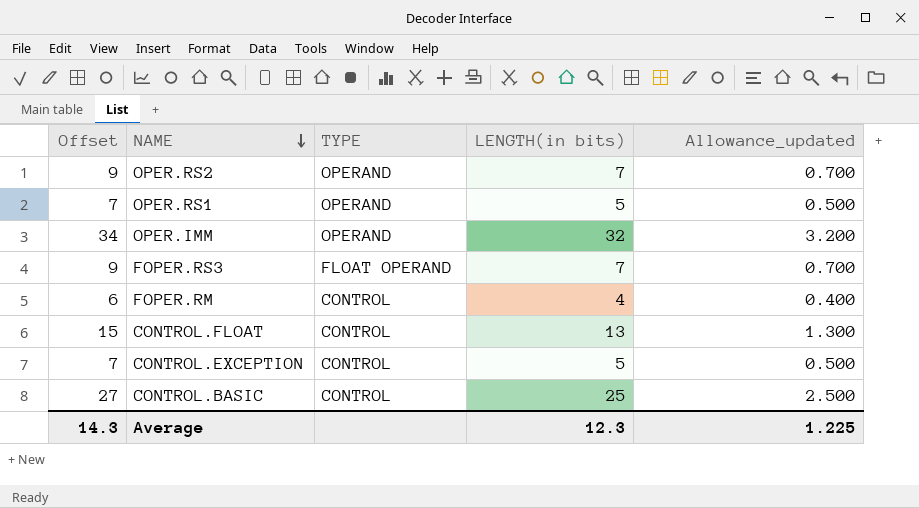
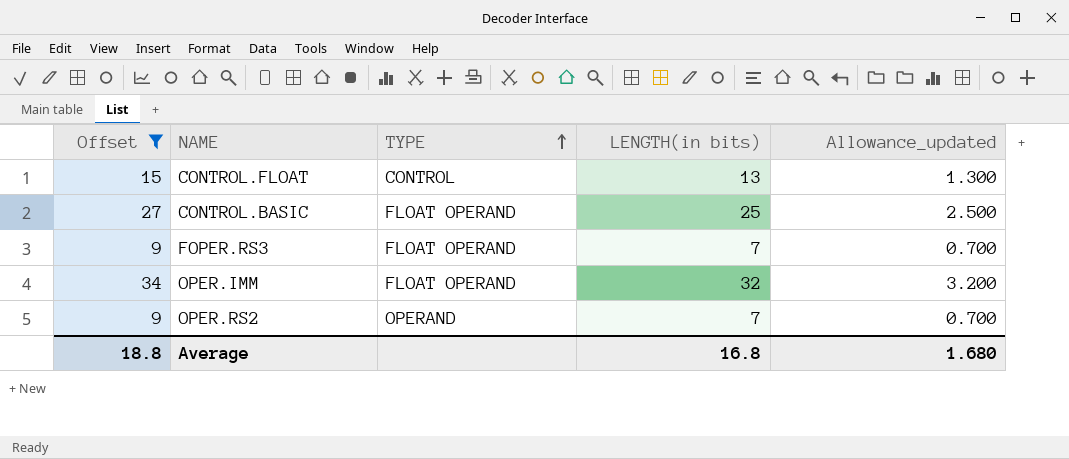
filter: none -> Offset >= 9
row order: NAME descending -> TYPE ascending
CONTROL.BASIC | TYPE: CONTROL -> FLOAT OPERAND
OPER.IMM | TYPE: OPERAND -> FLOAT OPERAND
Average | Offset: 14.3 -> 18.8
Average | LENGTH(in bits): 12.3 -> 16.8
Average | Allowance_updated: 1.225 -> 1.680

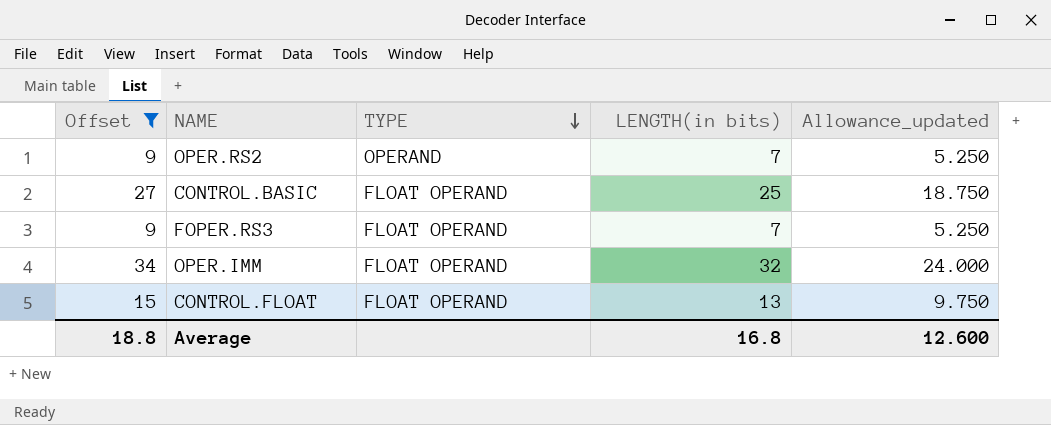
row order: TYPE ascending -> TYPE descending
column Allowance_updated | formula: [LENGTH(in bits)] * 0.1 -> [LENGTH(in bits)] * 0.75
CONTROL.FLOAT | TYPE: CONTROL -> FLOAT OPERAND
Average | Allowance_updated: 1.680 -> 12.600

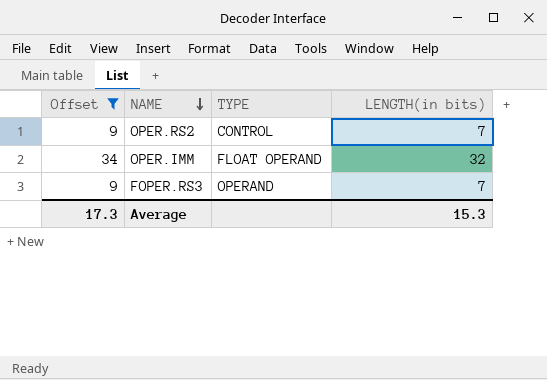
row order: TYPE descending -> NAME descending
column Allowance_updated | formula: [LENGTH(in bits)] * 0.75 -> none
row CONTROL.BASIC: 27 | FLOAT OPERAND | 25 | 18.750 -> none
row CONTROL.FLOAT: 15 | FLOAT OPERAND | 13 | 9.750 -> none
OPER.RS2 | TYPE: OPERAND -> CONTROL
FOPER.RS3 | TYPE: FLOAT OPERAND -> OPERAND
Average | Offset: 18.8 -> 17.3
Average | LENGTH(in bits): 16.8 -> 15.3

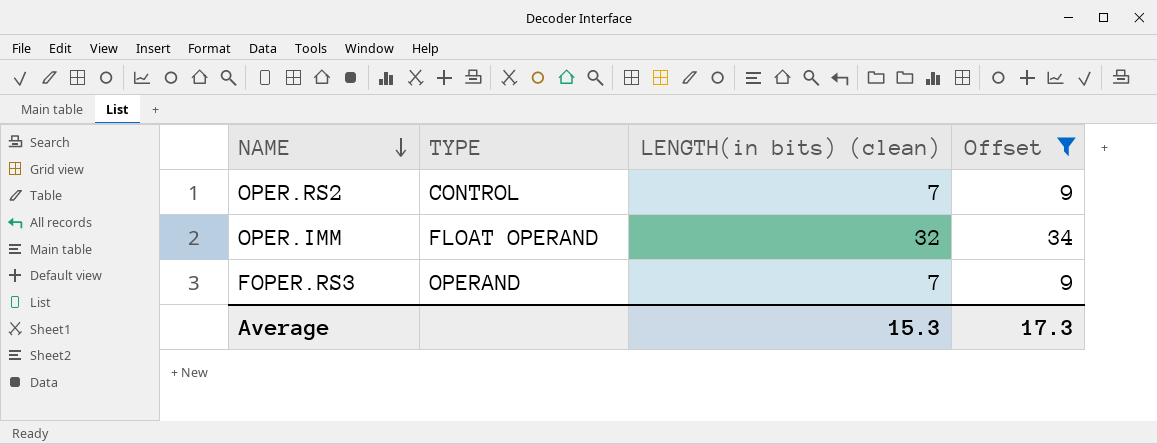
column name: LENGTH(in bits) -> LENGTH(in bits) (clean)
column Offset | position: 1 -> 4

